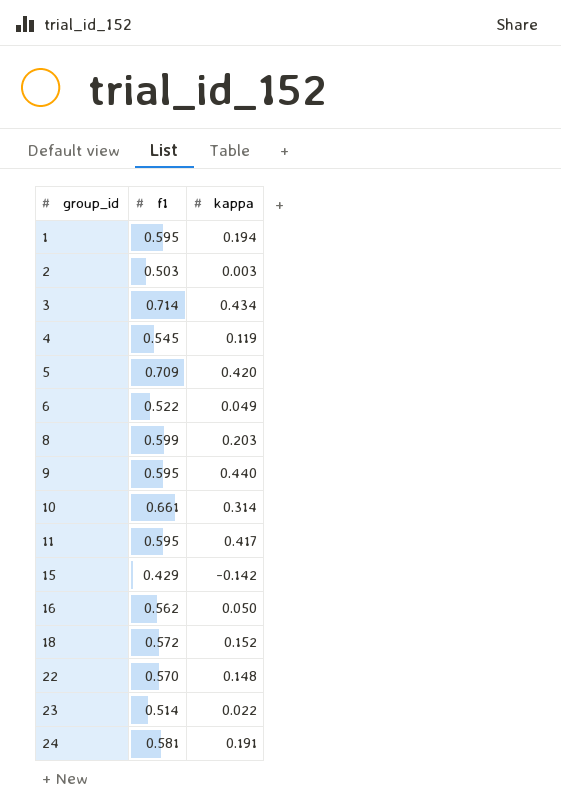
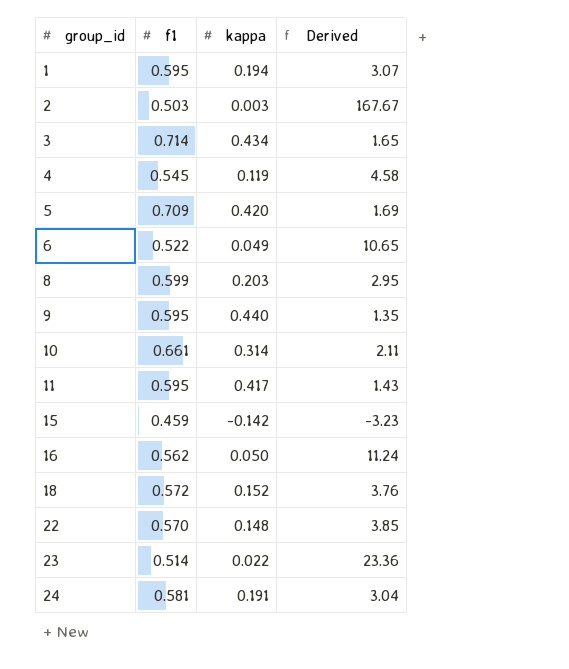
column Derived | formula: none -> [f1] / [kappa]
15 | f1: 0.429 -> 0.459

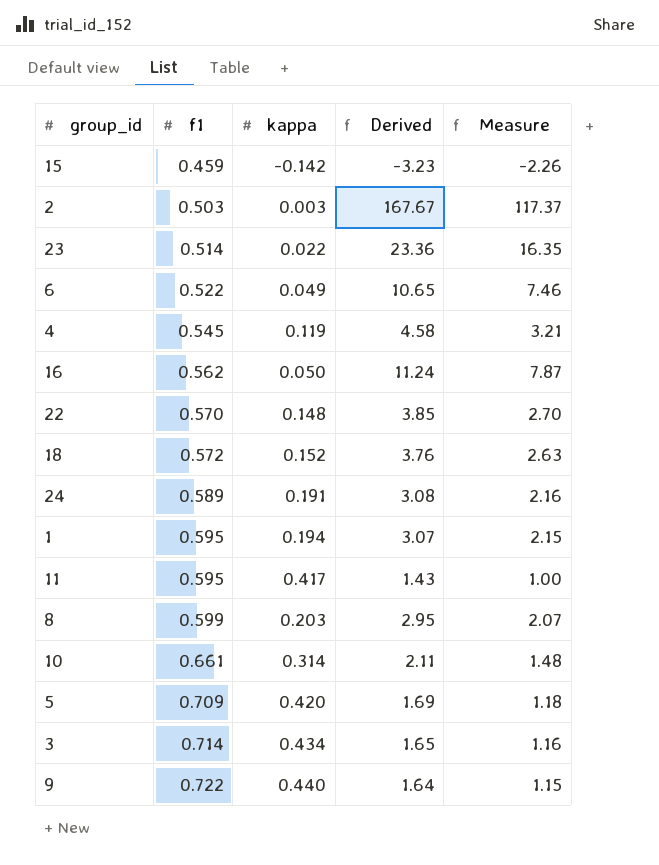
row order: group_id ascending -> f1 ascending
column Measure | formula: none -> [Derived] * 0.7
24 | f1: 0.581 -> 0.589
24 | Derived: 3.04 -> 3.08
9 | f1: 0.595 -> 0.722
9 | Derived: 1.35 -> 1.64

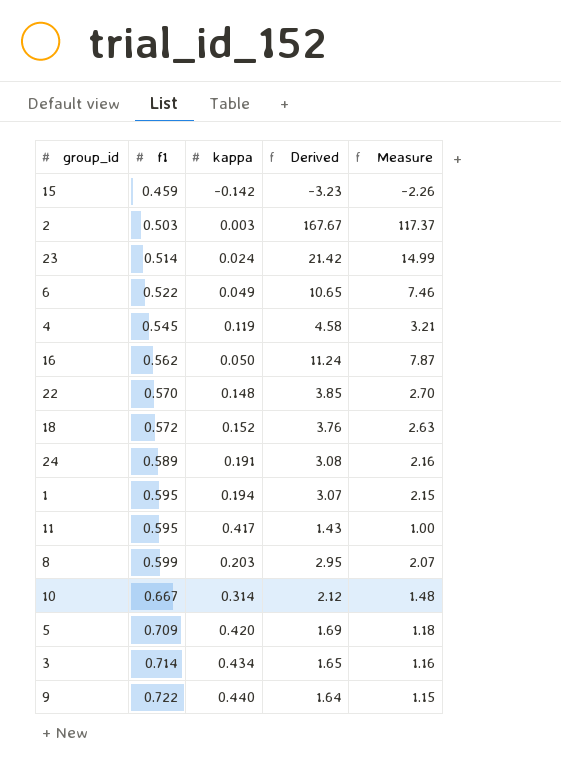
23 | kappa: 0.022 -> 0.024
23 | Derived: 23.36 -> 21.42
23 | Measure: 16.35 -> 14.99
10 | f1: 0.661 -> 0.667
10 | Derived: 2.11 -> 2.12

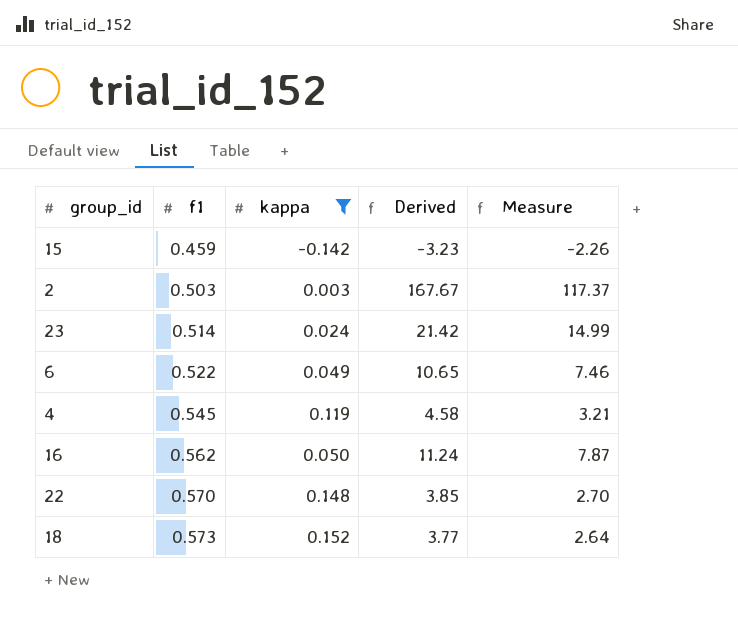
filter: none -> kappa <= 0.152
18 | f1: 0.572 -> 0.573
18 | Derived: 3.76 -> 3.77
18 | Measure: 2.63 -> 2.64

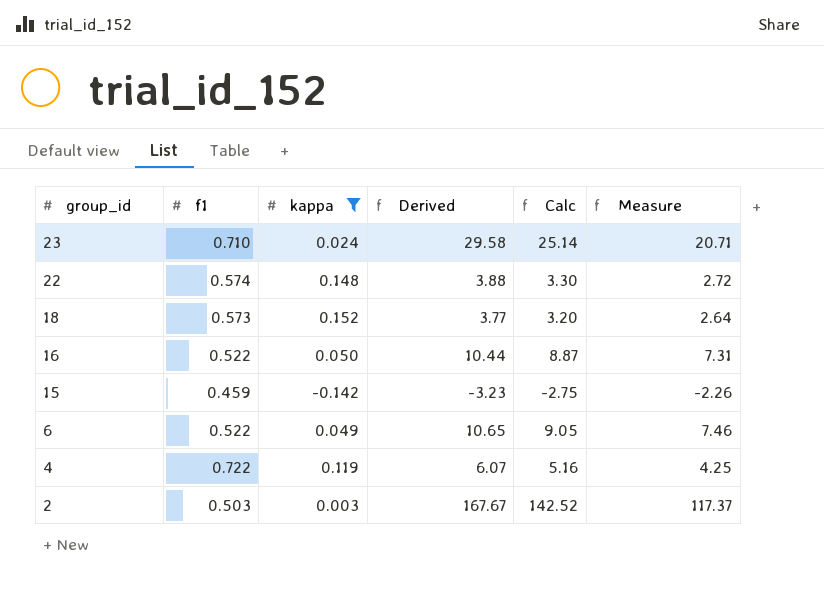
row order: f1 ascending -> group_id descending
column Calc | formula: none -> [Derived] * 0.85
23 | f1: 0.514 -> 0.710
23 | Derived: 21.42 -> 29.58
23 | Measure: 14.99 -> 20.71
22 | f1: 0.570 -> 0.574
22 | Derived: 3.85 -> 3.88
22 | Measure: 2.70 -> 2.72
16 | f1: 0.562 -> 0.522
16 | Derived: 11.24 -> 10.44
16 | Measure: 7.87 -> 7.31
4 | f1: 0.545 -> 0.722
4 | Derived: 4.58 -> 6.07
4 | Measure: 3.21 -> 4.25

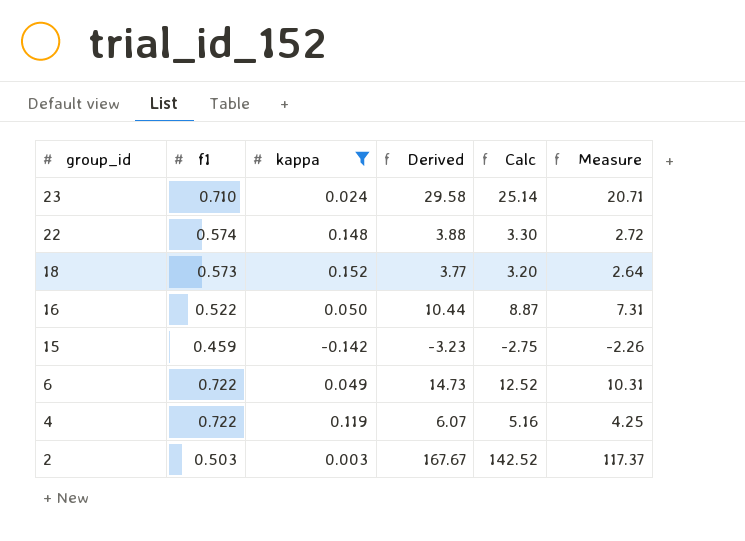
6 | f1: 0.522 -> 0.722
6 | Derived: 10.65 -> 14.73
6 | Calc: 9.05 -> 12.52
6 | Measure: 7.46 -> 10.31

